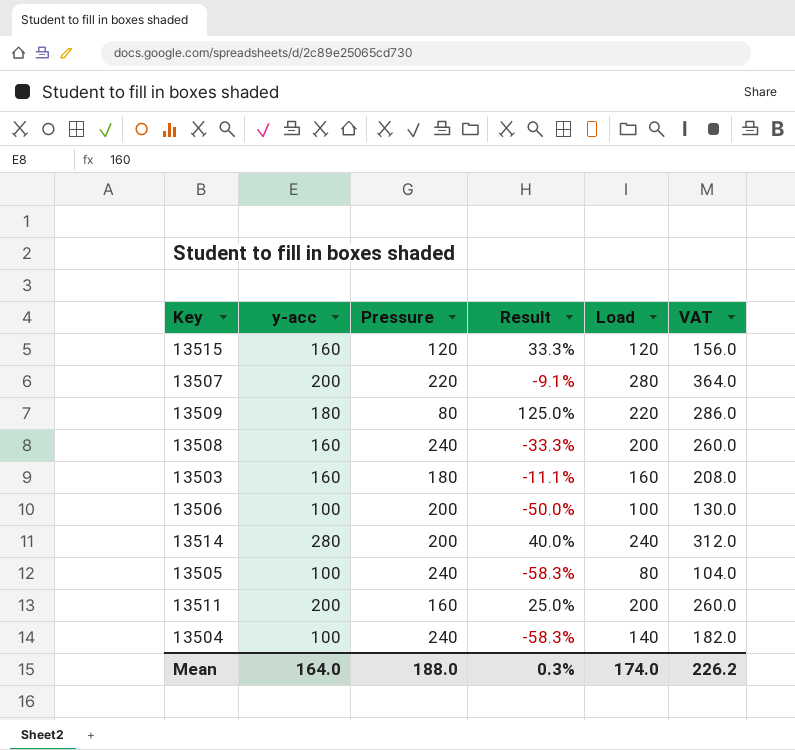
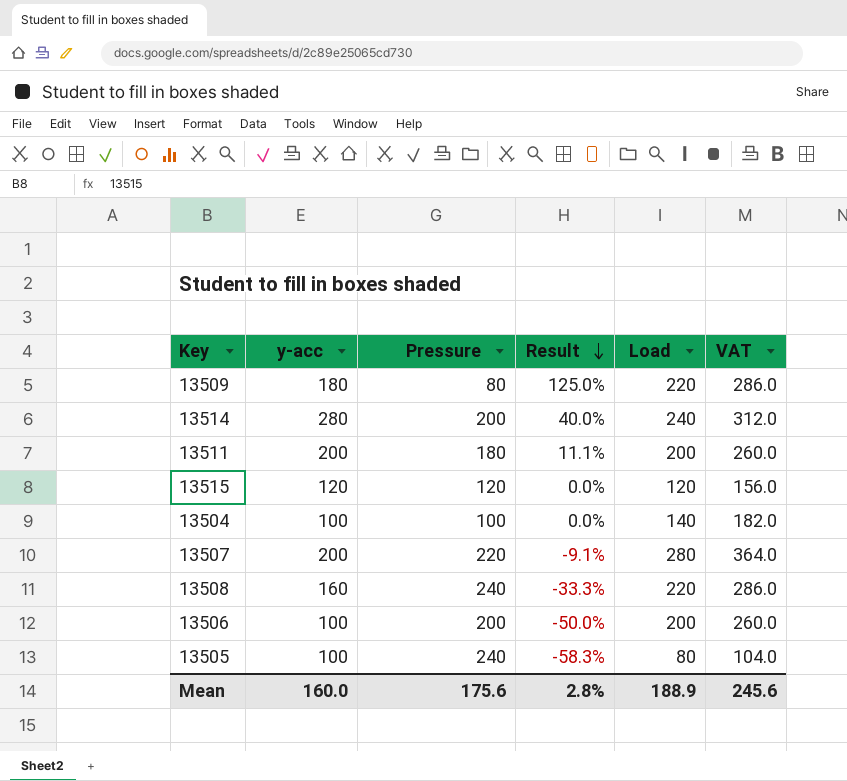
row order: none -> Result descending
row 13503: 160 | 180 | -11.1% | 160 | 208.0 -> none
13511 | Pressure: 160 -> 180
13511 | Result: 25.0% -> 11.1%
13515 | y-acc: 160 -> 120
13515 | Result: 33.3% -> 0.0%
13504 | Pressure: 240 -> 100
13504 | Result: -58.3% -> 0.0%
13508 | Load: 200 -> 220
13508 | VAT: 260.0 -> 286.0
13506 | Load: 100 -> 200
13506 | VAT: 130.0 -> 260.0
Mean | y-acc: 164.0 -> 160.0
Mean | Pressure: 188.0 -> 175.6
Mean | Result: 0.3% -> 2.8%
Mean | Load: 174.0 -> 188.9
Mean | VAT: 226.2 -> 245.6

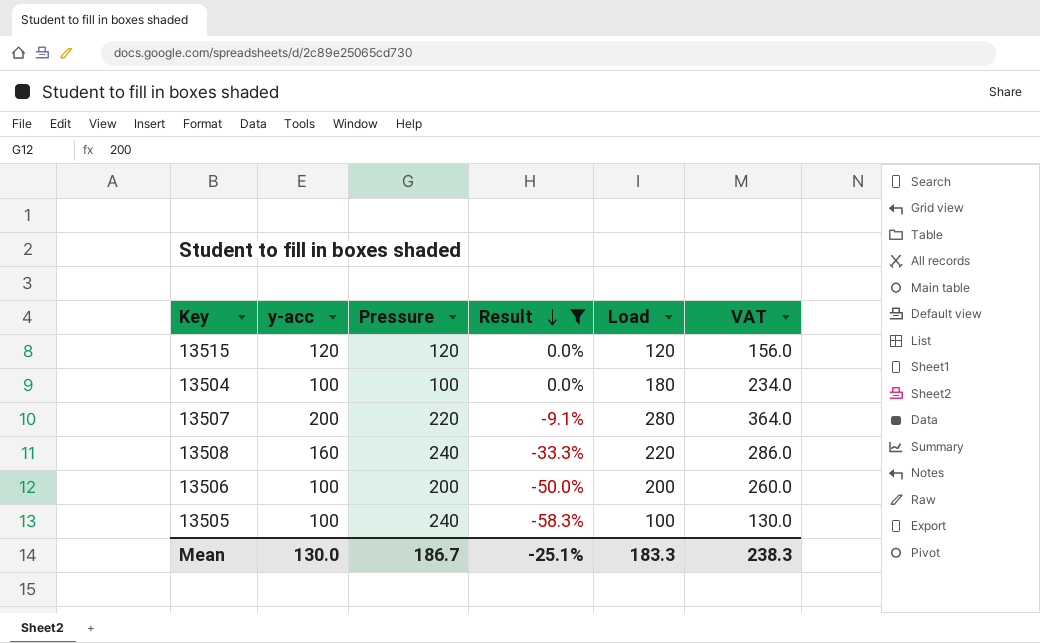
filter: none -> Result <= 0.0%
13504 | Load: 140 -> 180
13504 | VAT: 182.0 -> 234.0
13505 | Load: 80 -> 100
13505 | VAT: 104.0 -> 130.0
Mean | y-acc: 160.0 -> 130.0
Mean | Pressure: 175.6 -> 186.7
Mean | Result: 2.8% -> -25.1%
Mean | Load: 188.9 -> 183.3
Mean | VAT: 245.6 -> 238.3

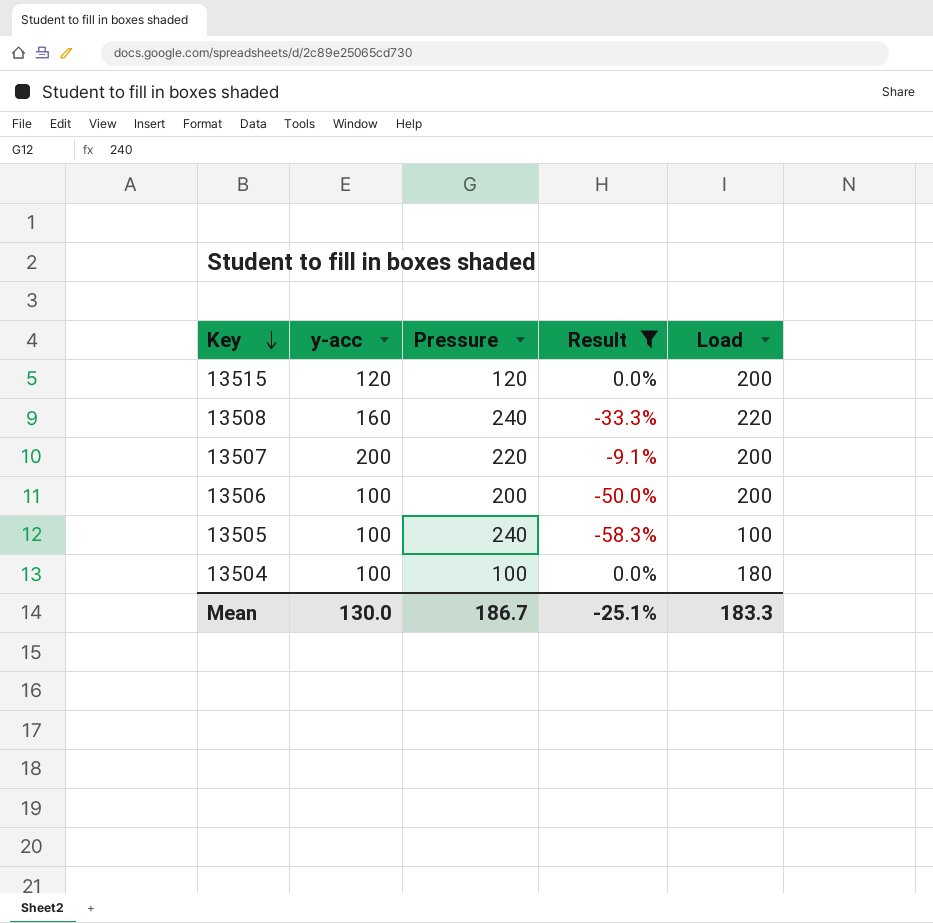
row order: Result descending -> Key descending
column VAT | formula: [Load] * 1.3 -> none
13515 | Load: 120 -> 200
13507 | Load: 280 -> 200

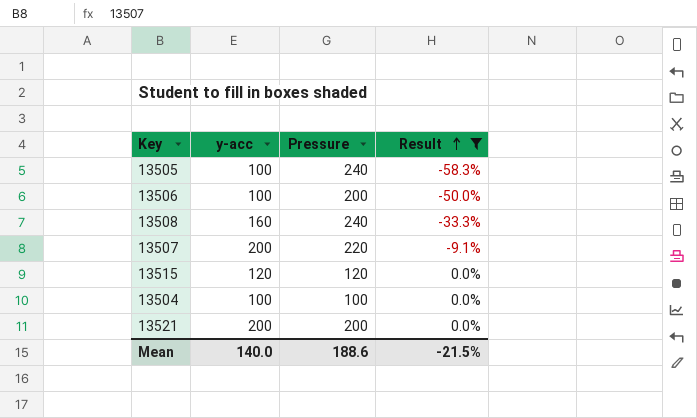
row order: Key descending -> Result ascending
column Load | position: 5 -> none
row 13521: none -> 200 | 200 | 0.0%
Mean | y-acc: 130.0 -> 140.0
Mean | Pressure: 186.7 -> 188.6
Mean | Result: -25.1% -> -21.5%

